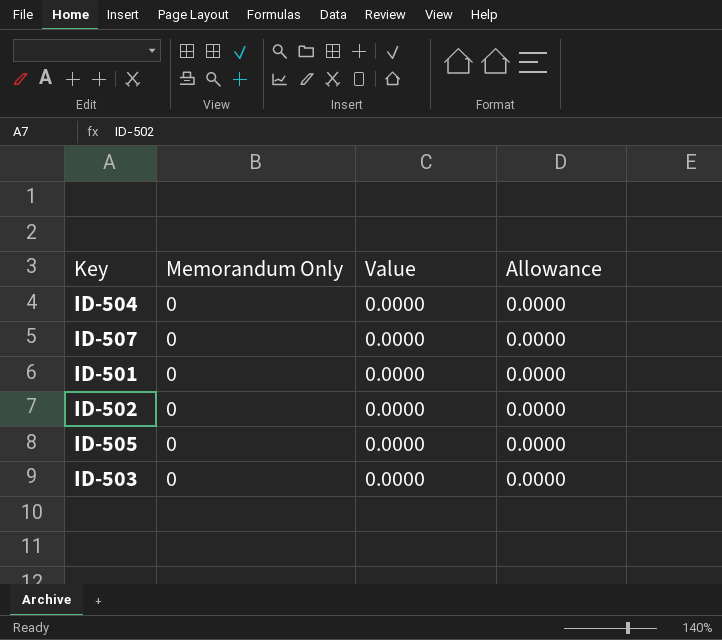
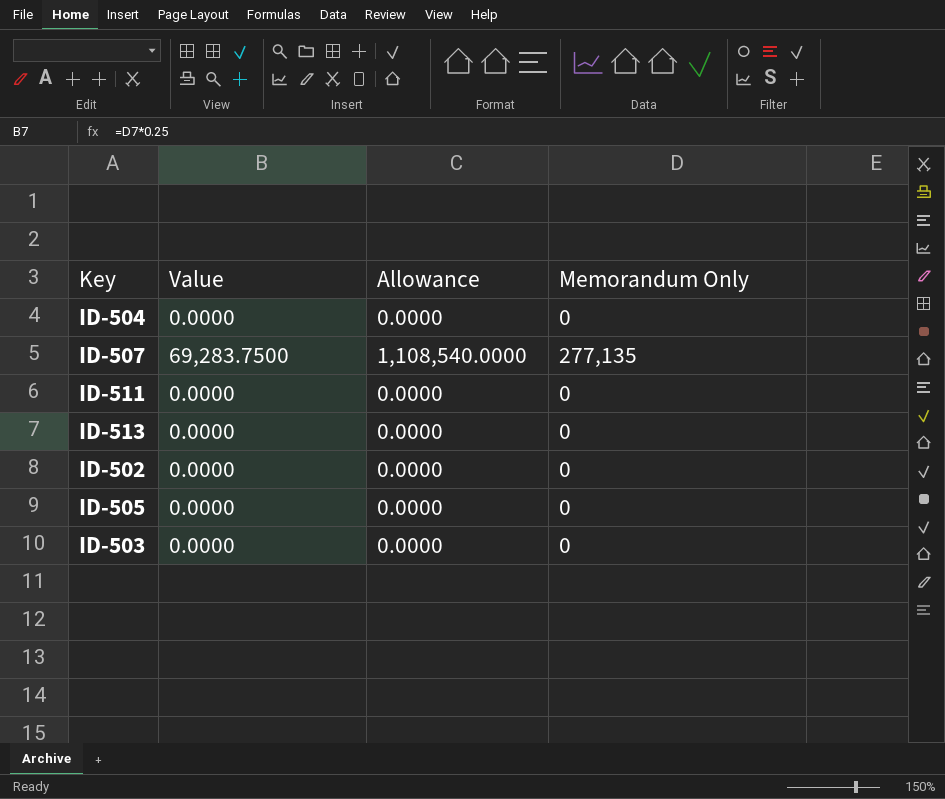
column Memorandum Only | position: 2 -> 4
row ID-501: 0 | 0.0000 | 0.0000 -> none
ID-507 | Value: 0.0000 -> 69,283.7500
ID-507 | Allowance: 0.0000 -> 1,108,540.0000
ID-507 | Memorandum Only: 0 -> 277,135
row ID-511: none -> 0.0000 | 0.0000 | 0
row ID-513: none -> 0.0000 | 0.0000 | 0

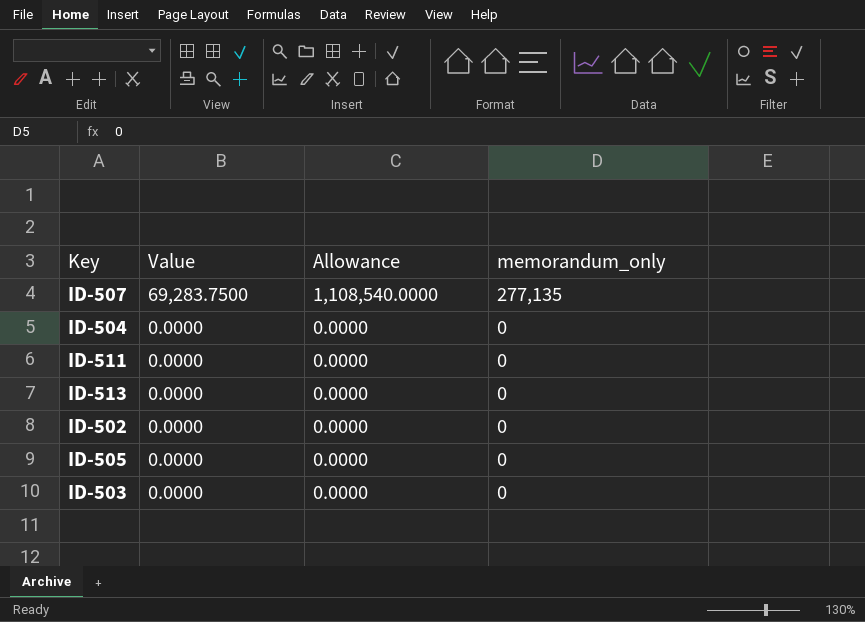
row order: none -> Value descending
column name: Memorandum Only -> memorandum_only

